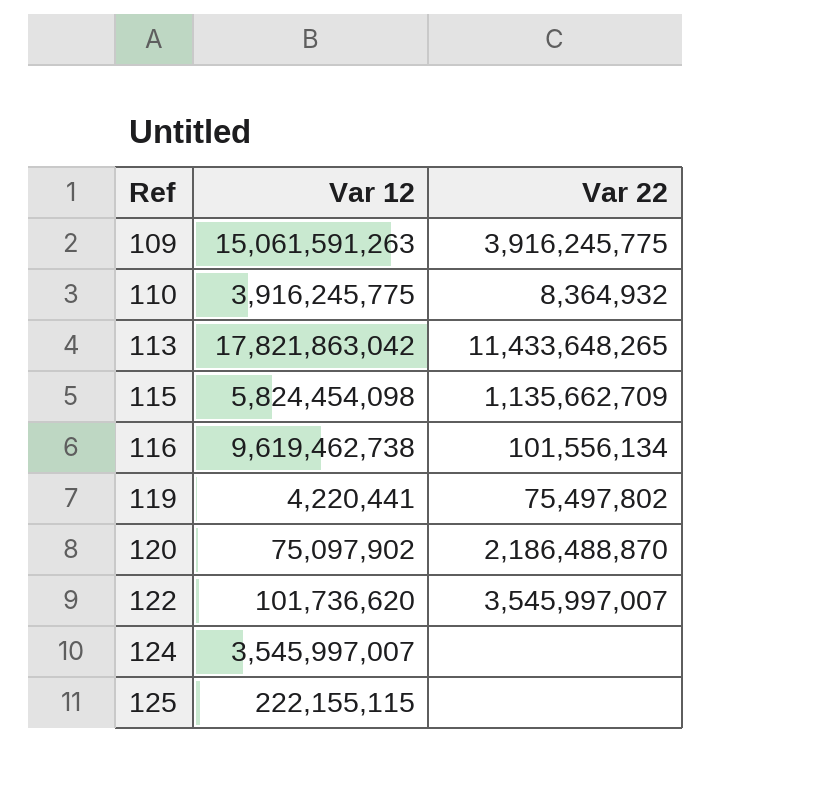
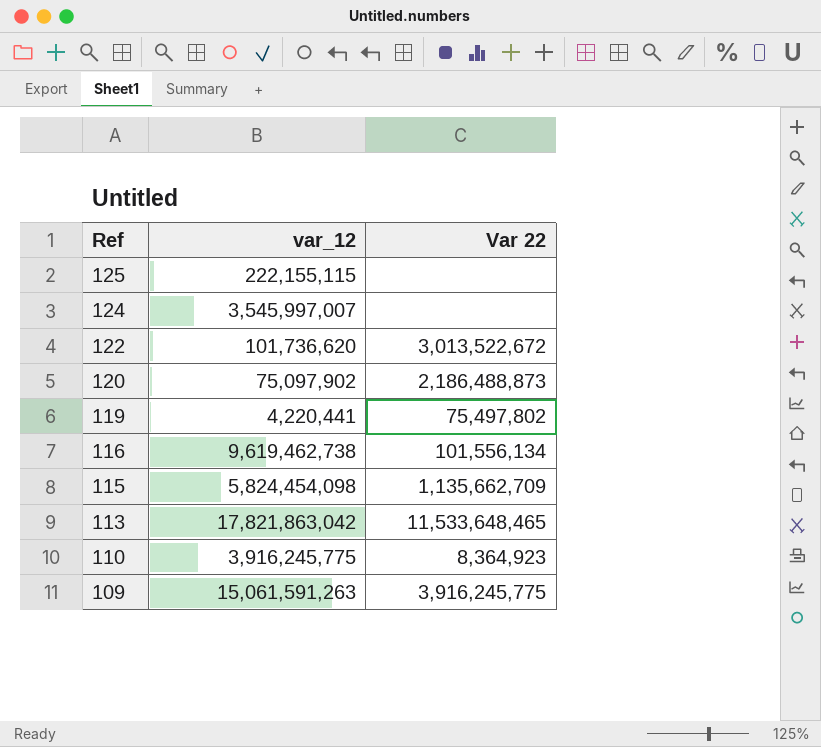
row order: Ref ascending -> Ref descending
column name: Var 12 -> var_12
122 | Var 22: 3,545,997,007 -> 3,013,522,672
120 | Var 22: 2,186,488,870 -> 2,186,488,873
113 | Var 22: 11,433,648,265 -> 11,533,648,465
110 | Var 22: 8,364,932 -> 8,364,923

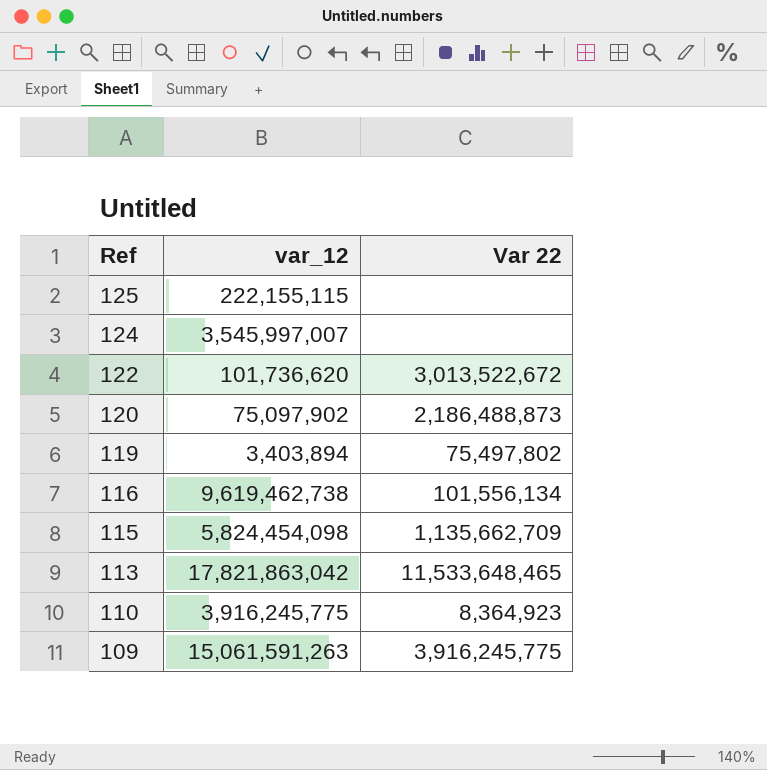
119 | var_12: 4,220,441 -> 3,403,894

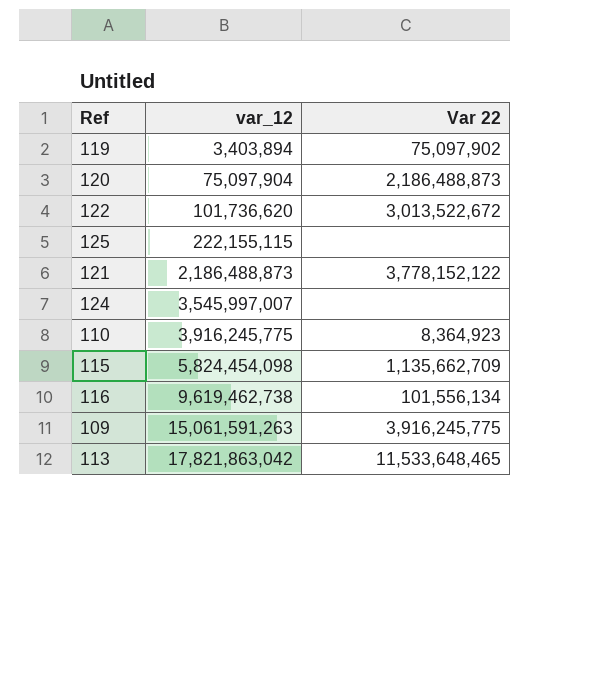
row order: Ref descending -> var_12 ascending
119 | Var 22: 75,497,802 -> 75,097,902
120 | var_12: 75,097,902 -> 75,097,904
row 121: none -> 2,186,488,873 | 3,778,152,122

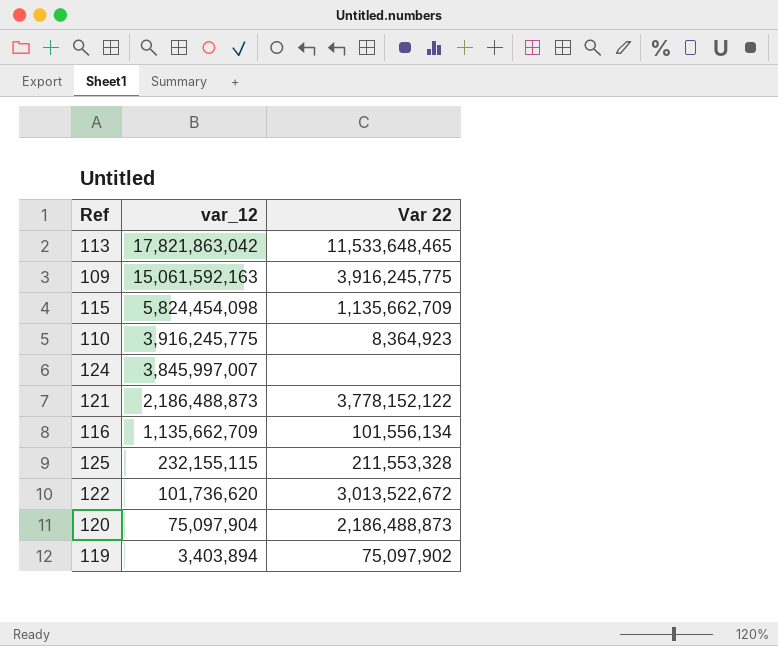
row order: var_12 ascending -> var_12 descending
109 | var_12: 15,061,591,263 -> 15,061,592,163
124 | var_12: 3,545,997,007 -> 3,845,997,007
116 | var_12: 9,619,462,738 -> 1,135,662,709
125 | var_12: 222,155,115 -> 232,155,115
125 | Var 22: none -> 211,553,328

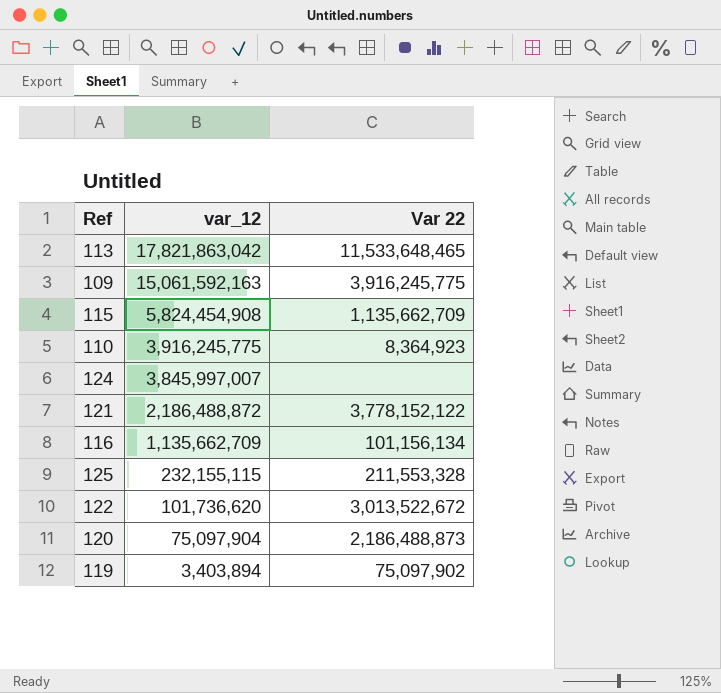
115 | var_12: 5,824,454,098 -> 5,824,454,908
121 | var_12: 2,186,488,873 -> 2,186,488,872
116 | Var 22: 101,556,134 -> 101,156,134

